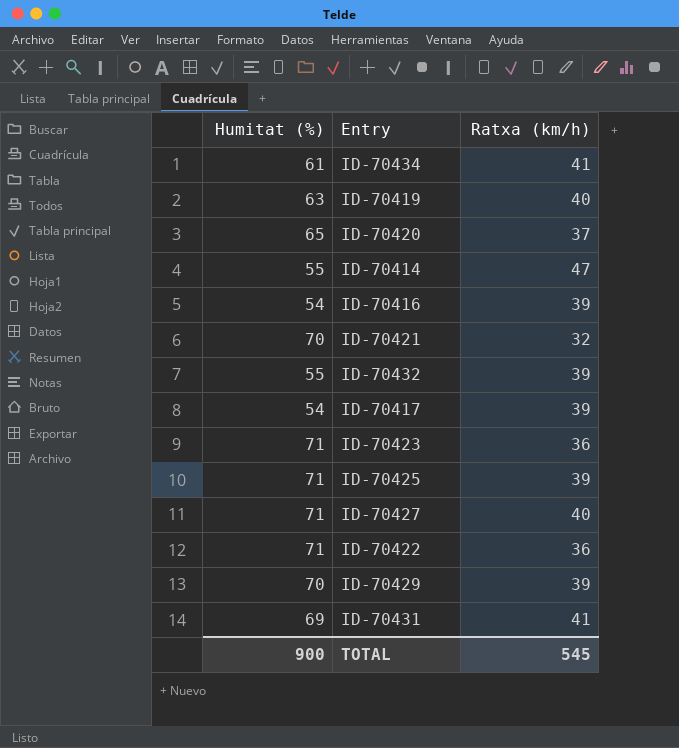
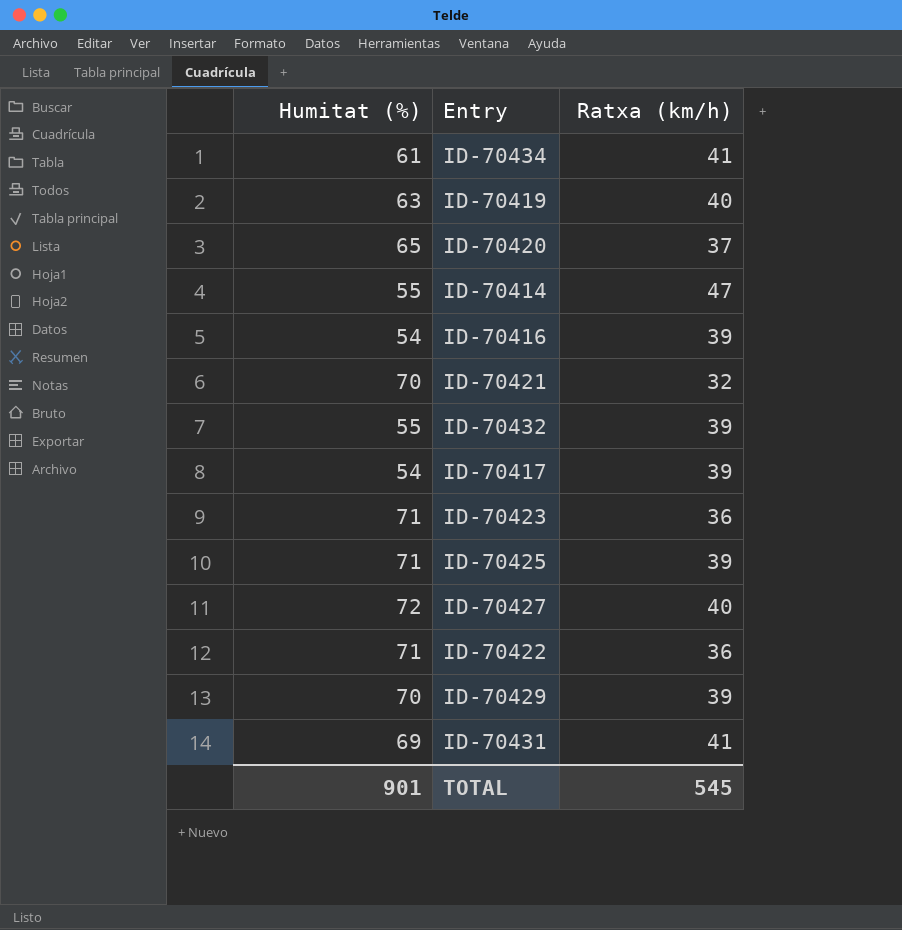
ID-70427 | Humitat (%): 71 -> 72
TOTAL | Humitat (%): 900 -> 901

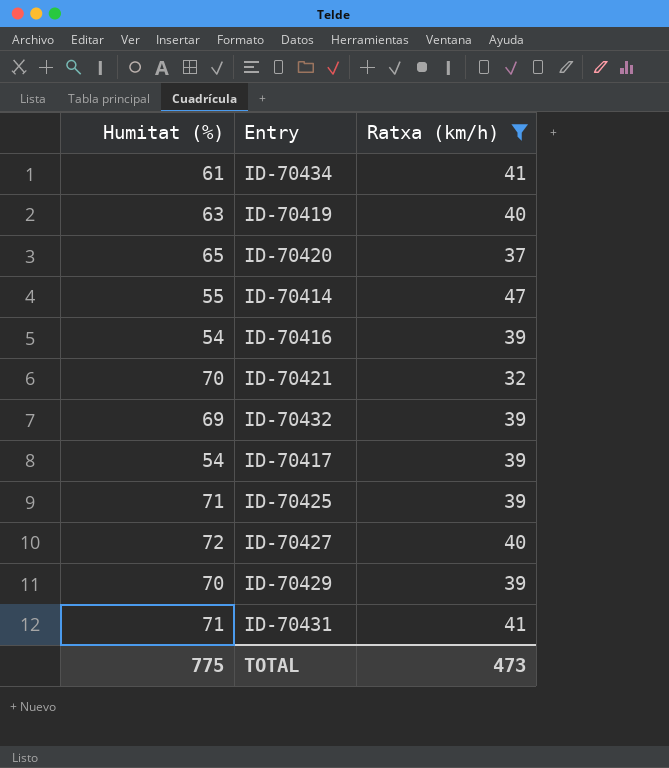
filter: none -> Ratxa (km/h) != 36
ID-70432 | Humitat (%): 55 -> 69
ID-70431 | Humitat (%): 69 -> 71
TOTAL | Humitat (%): 901 -> 775
TOTAL | Ratxa (km/h): 545 -> 473

